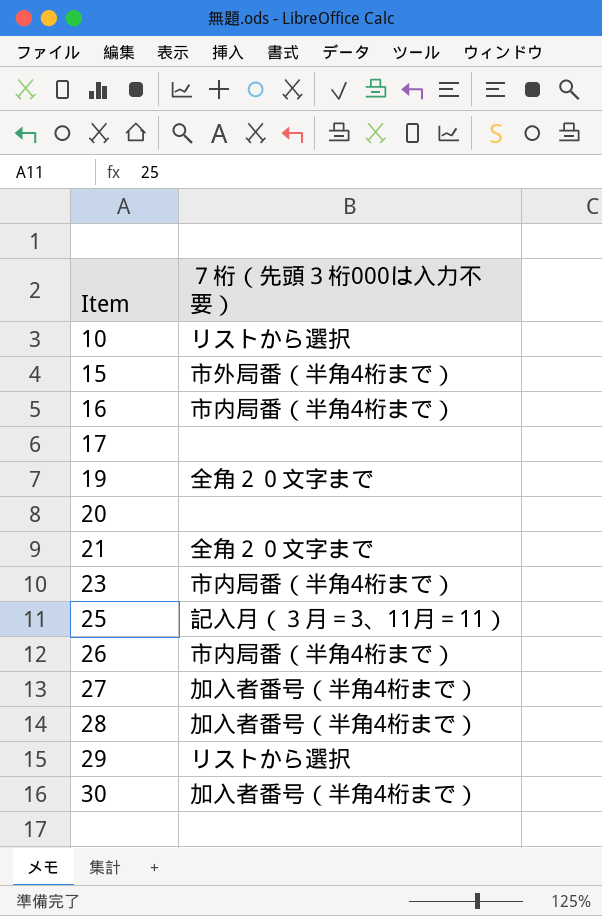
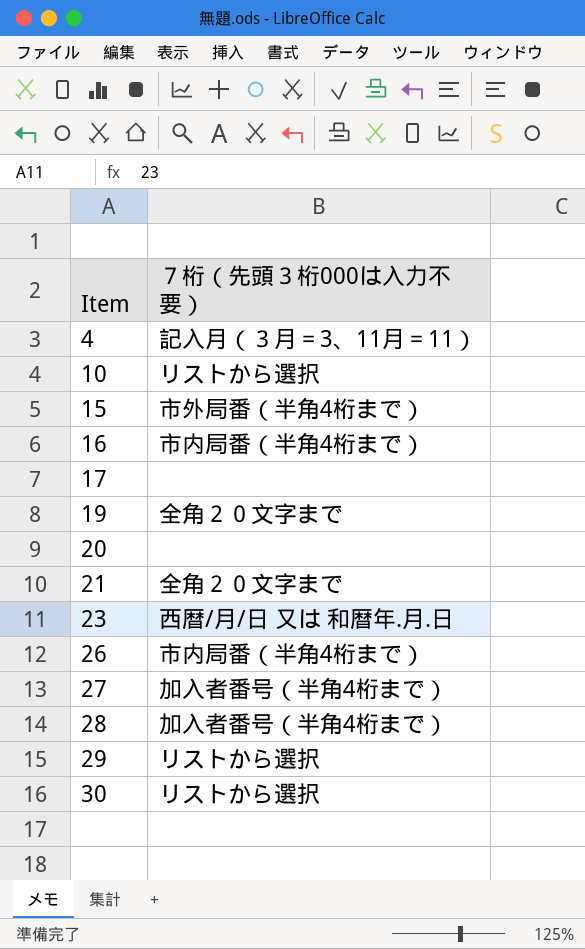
row 25: 記入月（３月＝3、11月＝11） -> none
row 4: none -> 記入月（３月＝3、11月＝11）
23 | ７桁（先頭３桁000は入力不要）: 市内局番（半角4桁まで） -> 西暦/月/日 又は 和暦年.月.日
30 | ７桁（先頭３桁000は入力不要）: 加入者番号（半角4桁まで） -> リストから選択

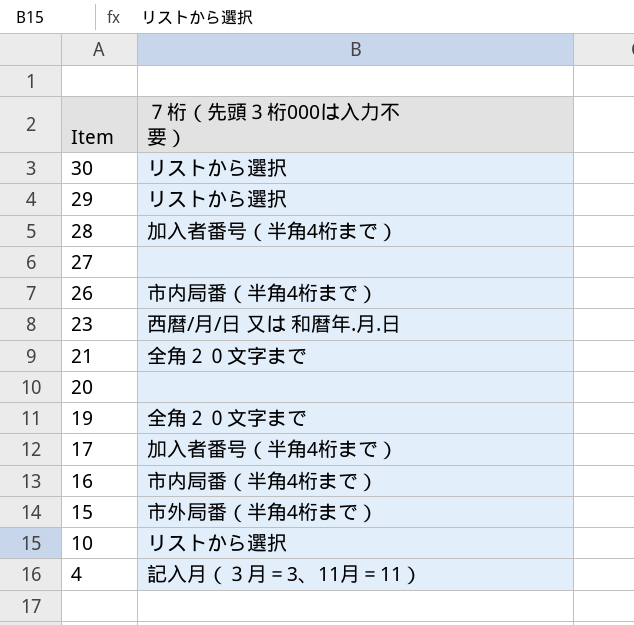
row order: Item ascending -> Item descending
27 | ７桁（先頭３桁000は入力不要）: 加入者番号（半角4桁まで） -> none
17 | ７桁（先頭３桁000は入力不要）: none -> 加入者番号（半角4桁まで）

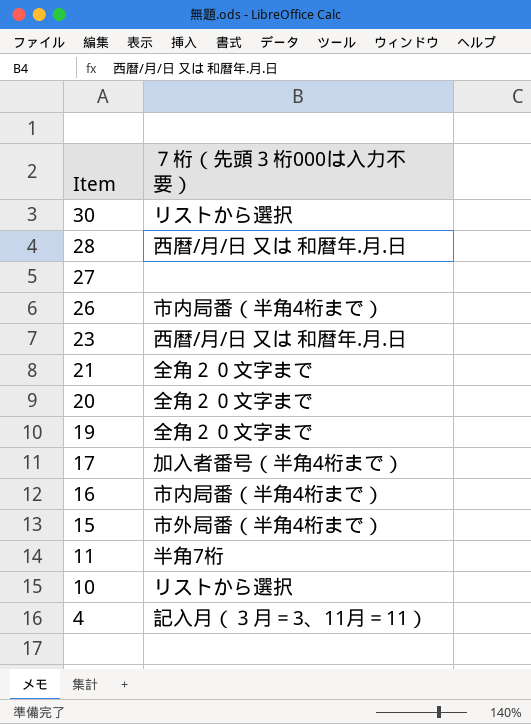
row 29: リストから選択 -> none
28 | ７桁（先頭３桁000は入力不要）: 加入者番号（半角4桁まで） -> 西暦/月/日 又は 和暦年.月.日
20 | ７桁（先頭３桁000は入力不要）: none -> 全角２０文字まで
row 11: none -> 半角7桁

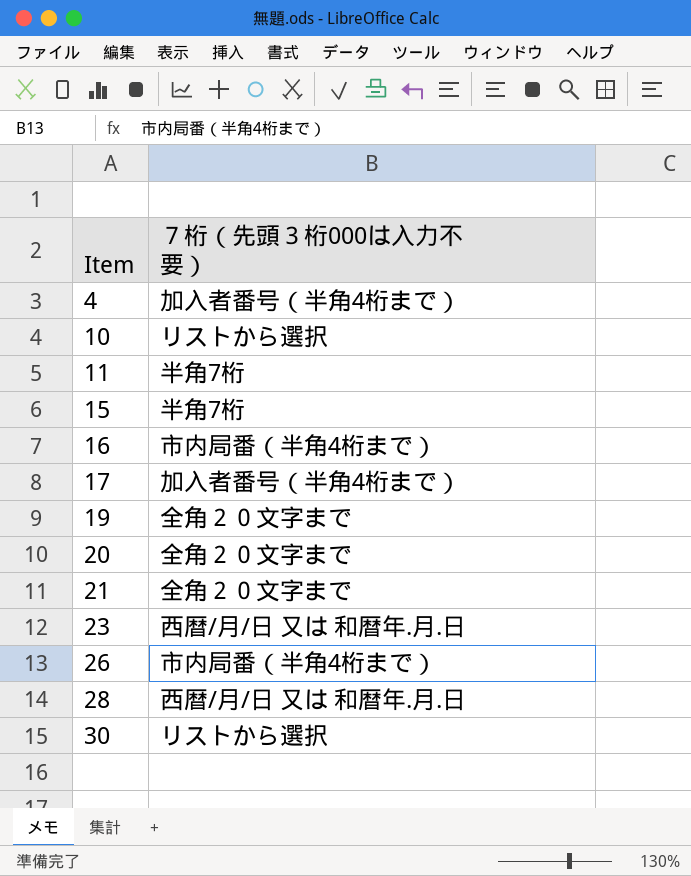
row order: Item descending -> Item ascending
row 27: none -> none
4 | ７桁（先頭３桁000は入力不要）: 記入月（３月＝3、11月＝11） -> 加入者番号（半角4桁まで）
15 | ７桁（先頭３桁000は入力不要）: 市外局番（半角4桁まで） -> 半角7桁

